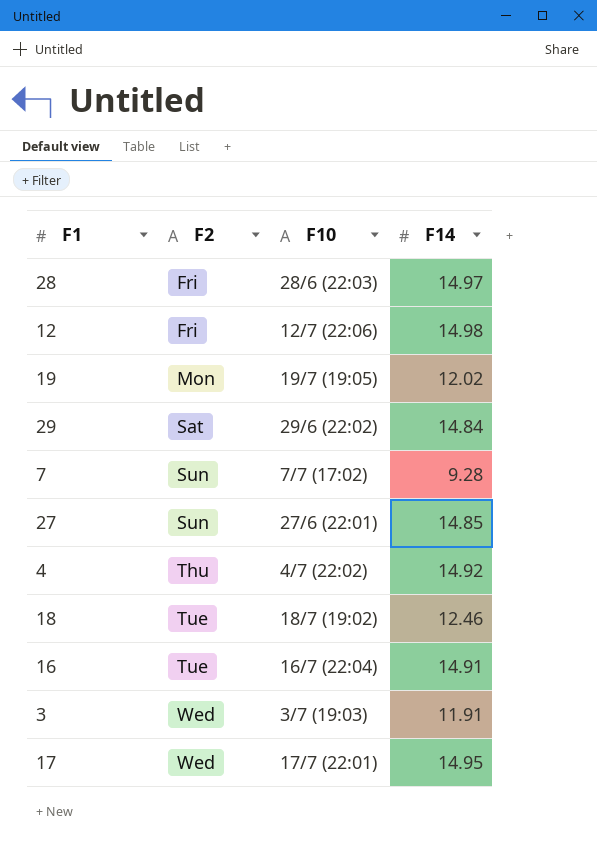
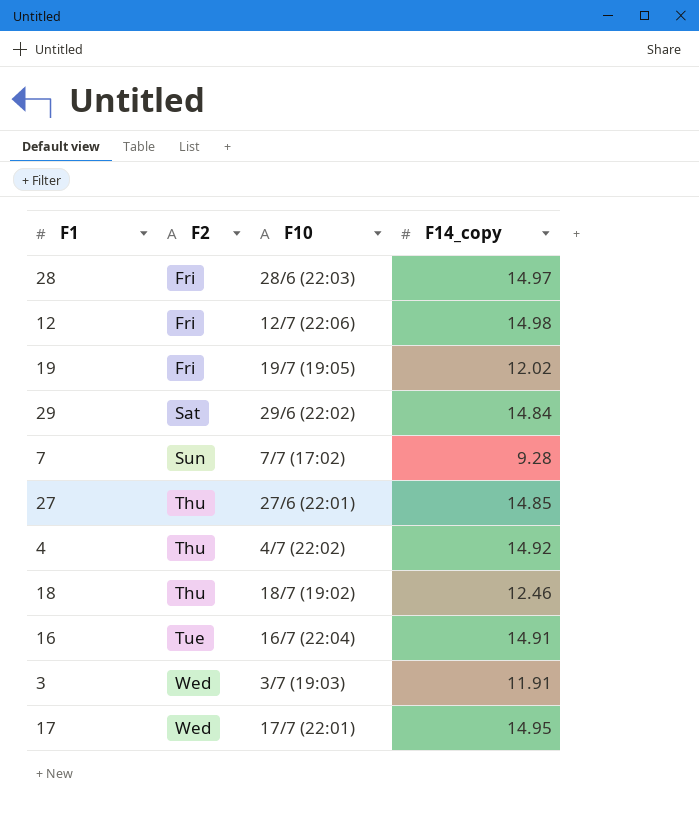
column name: F14 -> F14_copy
19 | F2: Mon -> Fri
27 | F2: Sun -> Thu
18 | F2: Tue -> Thu

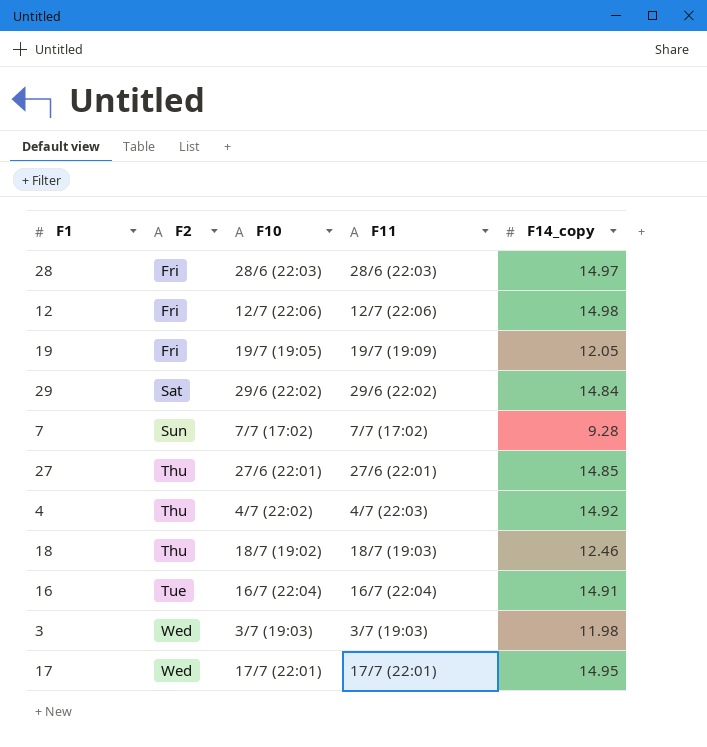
column F11 | position: none -> 4
19 | F14_copy: 12.02 -> 12.05
3 | F14_copy: 11.91 -> 11.98

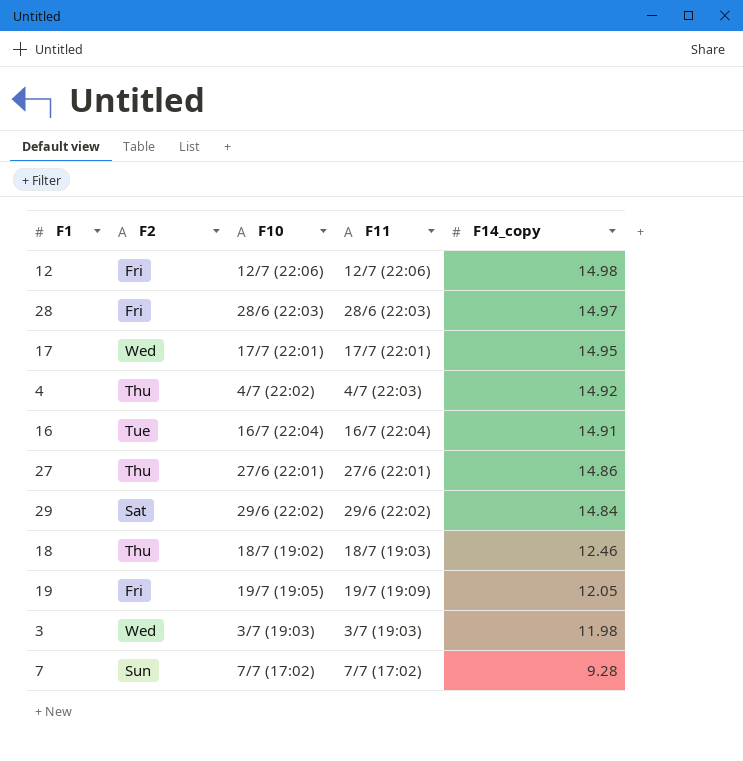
row order: F2 ascending -> F14_copy descending
27 | F14_copy: 14.85 -> 14.86

